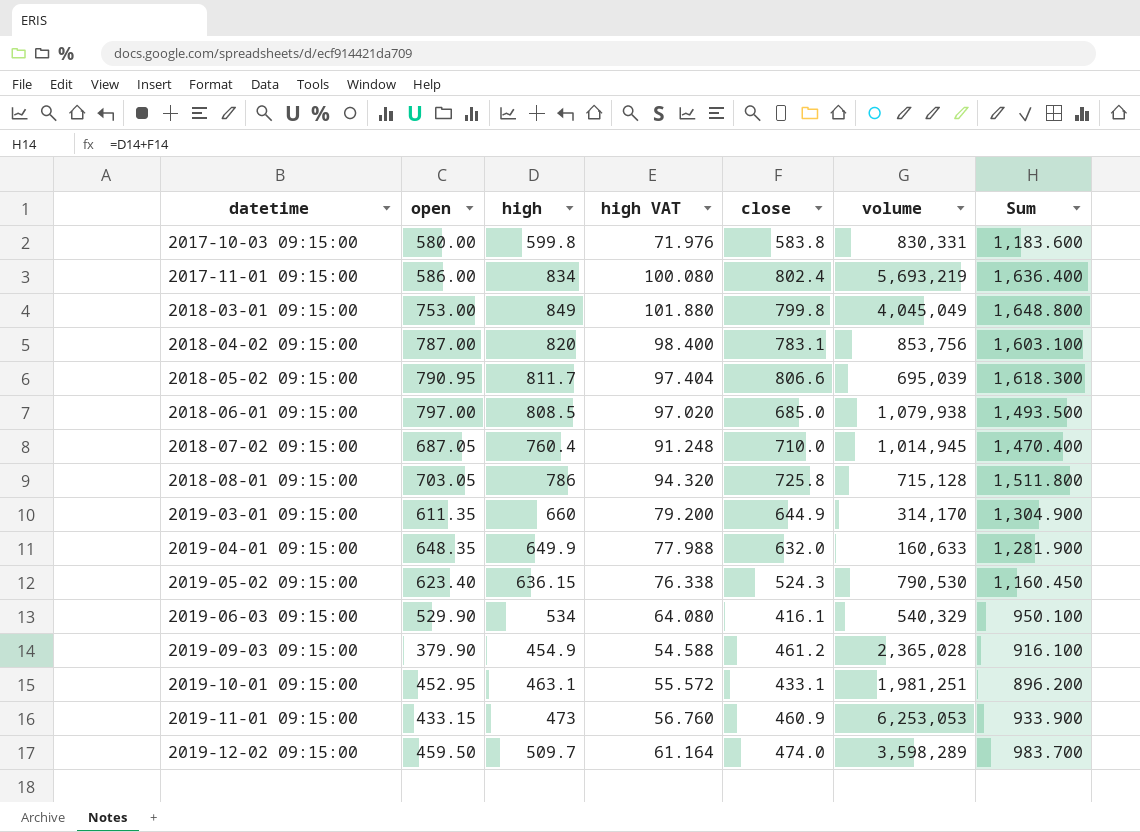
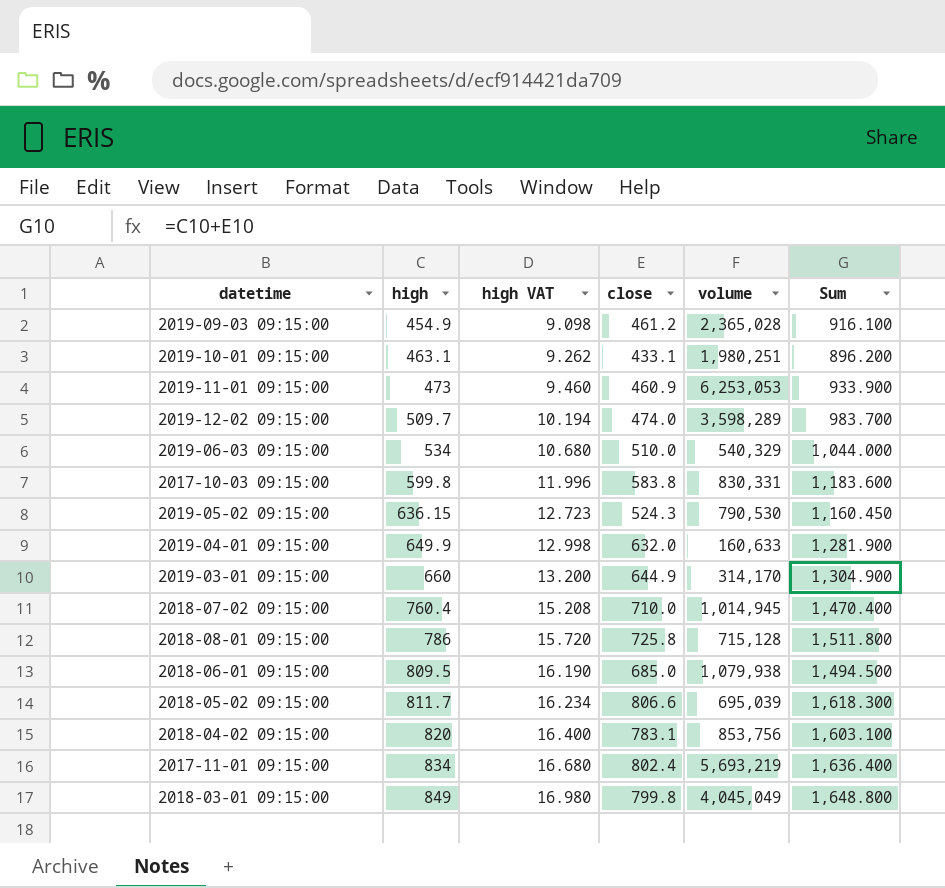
row order: datetime ascending -> high ascending
column open | position: 2 -> none
column high VAT | formula: [high] * 0.12 -> [high] * 0.02
2019-10-01 09:15:00 | volume: 1,981,251 -> 1,980,251
2019-06-03 09:15:00 | close: 416.1 -> 510.0
2019-06-03 09:15:00 | Sum: 950.100 -> 1,044.000
2018-06-01 09:15:00 | high: 808.5 -> 809.5
2018-06-01 09:15:00 | Sum: 1,493.500 -> 1,494.500

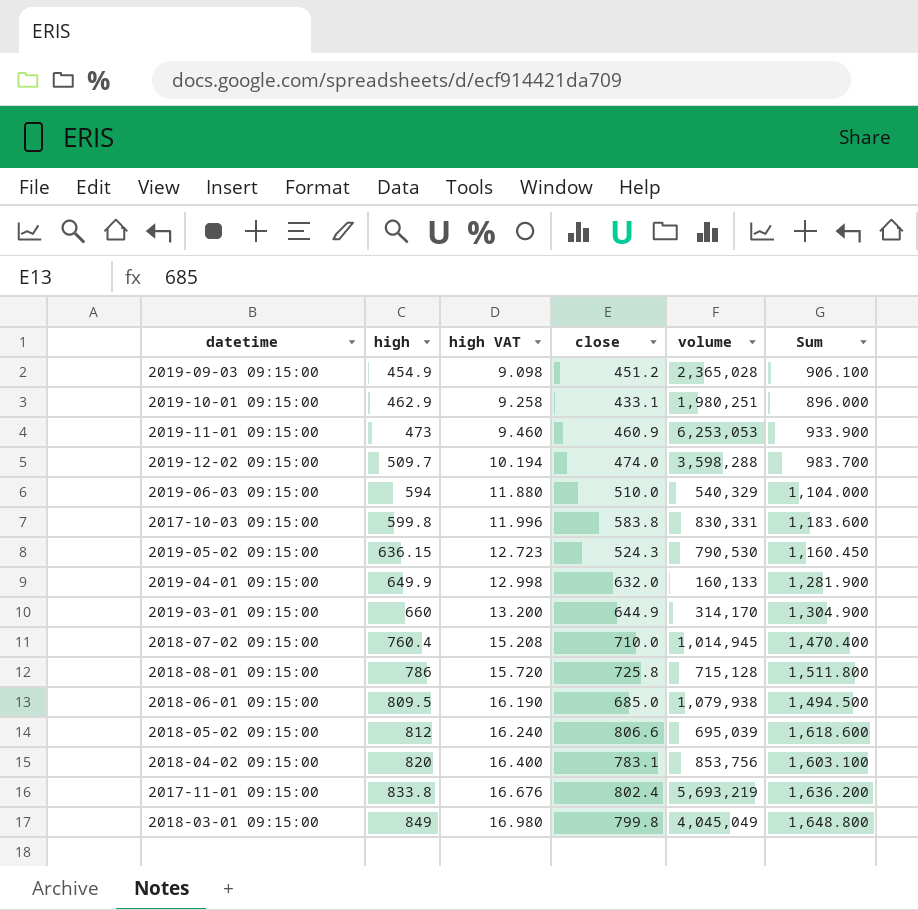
2019-09-03 09:15:00 | close: 461.2 -> 451.2
2019-09-03 09:15:00 | Sum: 916.100 -> 906.100
2019-10-01 09:15:00 | high: 463.1 -> 462.9
2019-10-01 09:15:00 | high VAT: 9.262 -> 9.258
2019-10-01 09:15:00 | Sum: 896.200 -> 896.000
2019-12-02 09:15:00 | volume: 3,598,289 -> 3,598,288
2019-06-03 09:15:00 | high: 534 -> 594
2019-06-03 09:15:00 | high VAT: 10.680 -> 11.880
2019-06-03 09:15:00 | Sum: 1,044.000 -> 1,104.000
2019-04-01 09:15:00 | volume: 160,633 -> 160,133
2018-05-02 09:15:00 | high: 811.7 -> 812
2018-05-02 09:15:00 | high VAT: 16.234 -> 16.240
2018-05-02 09:15:00 | Sum: 1,618.300 -> 1,618.600
2017-11-01 09:15:00 | high: 834 -> 833.8
2017-11-01 09:15:00 | high VAT: 16.680 -> 16.676
2017-11-01 09:15:00 | Sum: 1,636.400 -> 1,636.200

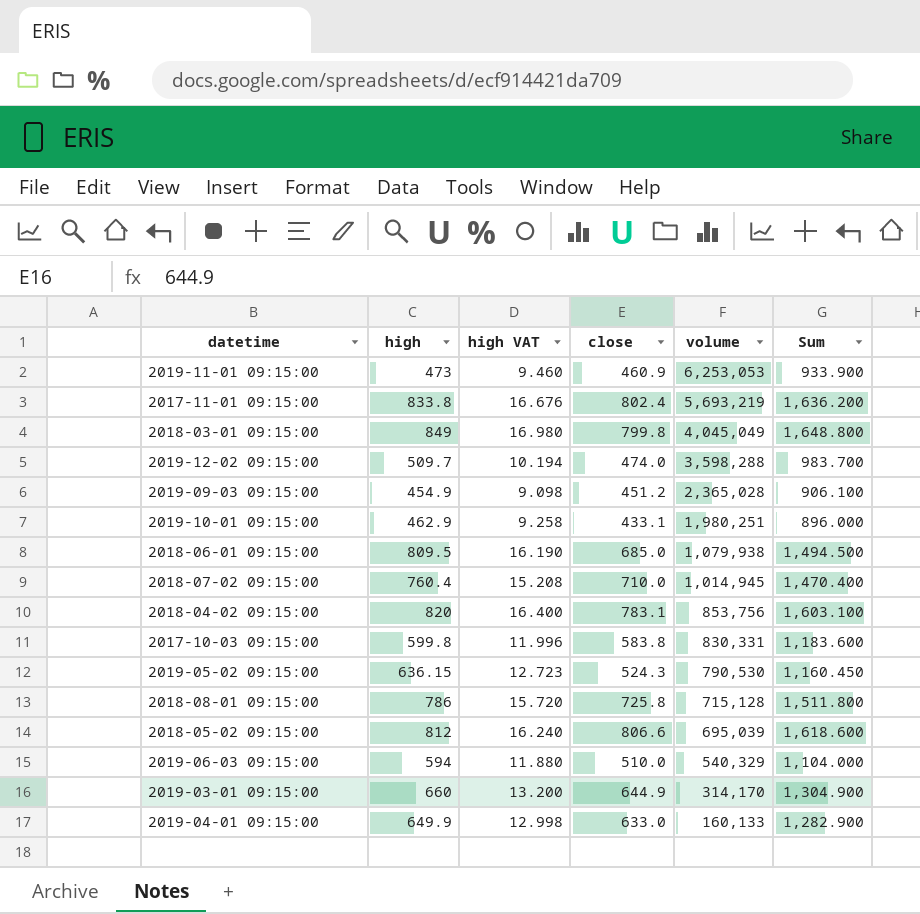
row order: high ascending -> volume descending
2019-04-01 09:15:00 | close: 632.0 -> 633.0
2019-04-01 09:15:00 | Sum: 1,281.900 -> 1,282.900

